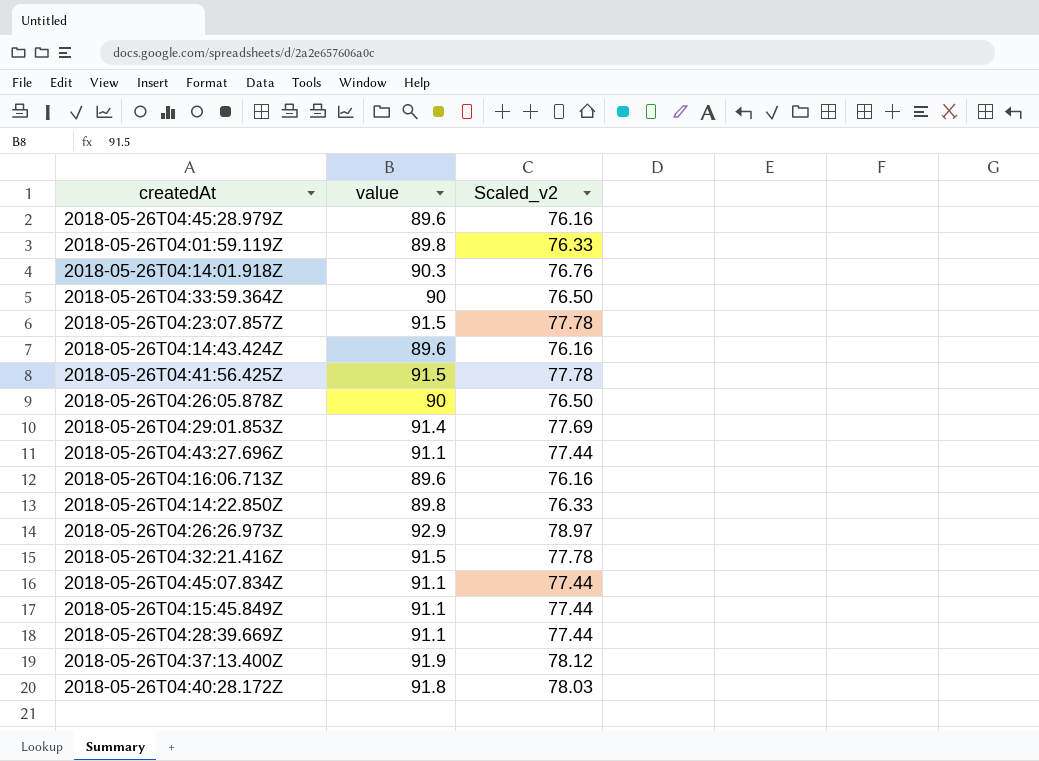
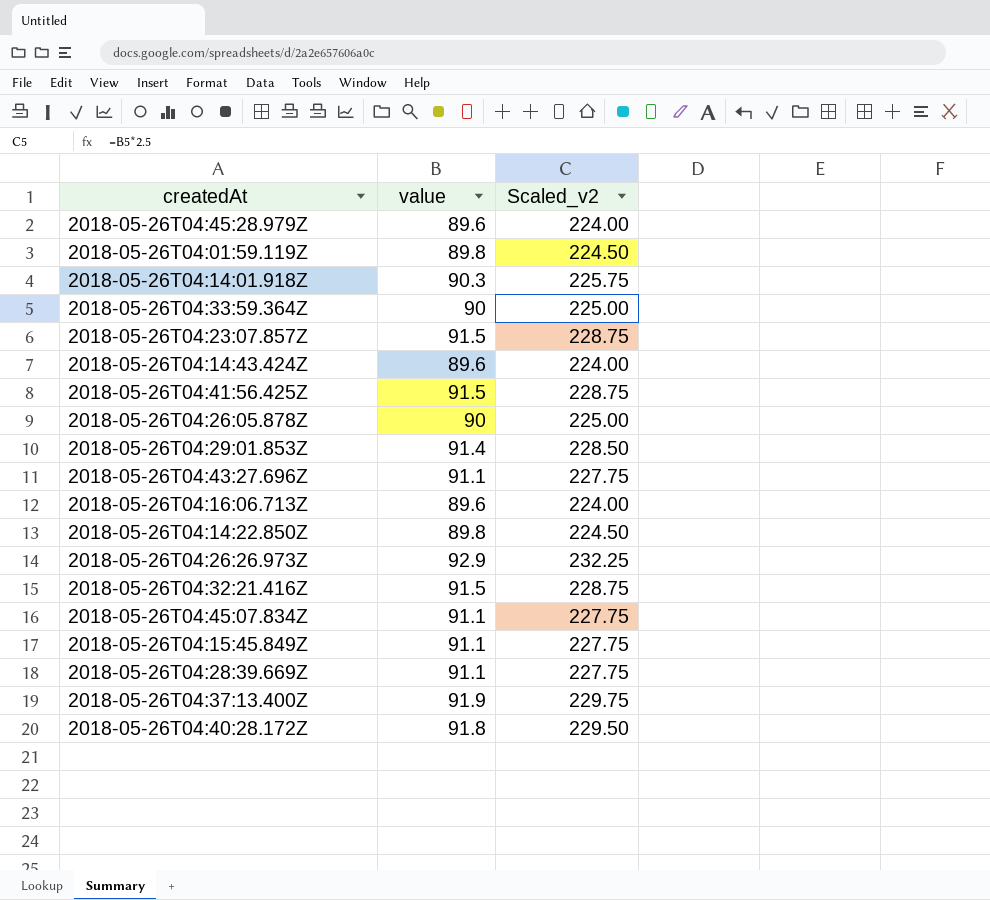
column Scaled_v2 | formula: [value] * 0.85 -> [value] * 2.5

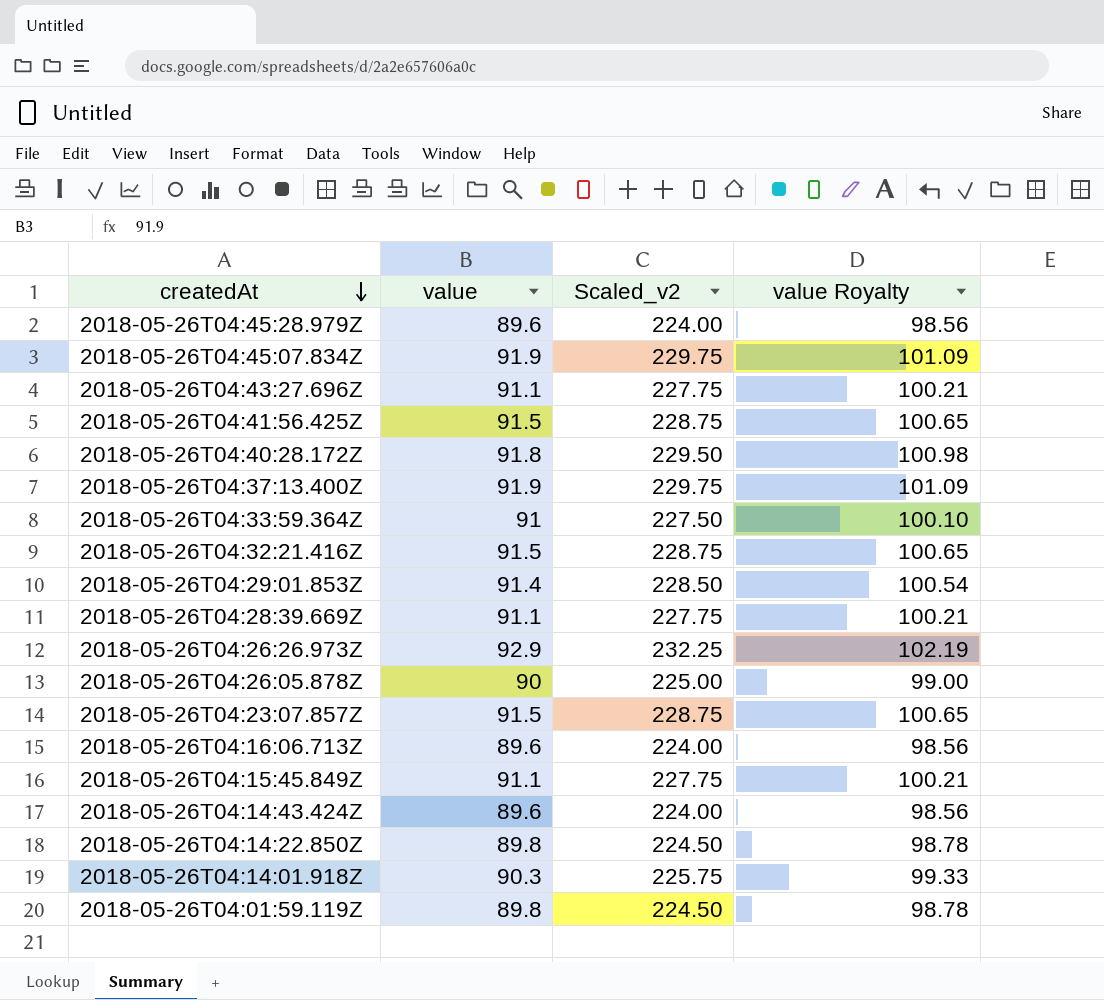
row order: none -> createdAt descending
column value Royalty | formula: none -> [value] * 1.1
2018-05-26T04:45:07.834Z | value: 91.1 -> 91.9
2018-05-26T04:45:07.834Z | Scaled_v2: 227.75 -> 229.75
2018-05-26T04:33:59.364Z | value: 90 -> 91
2018-05-26T04:33:59.364Z | Scaled_v2: 225.00 -> 227.50

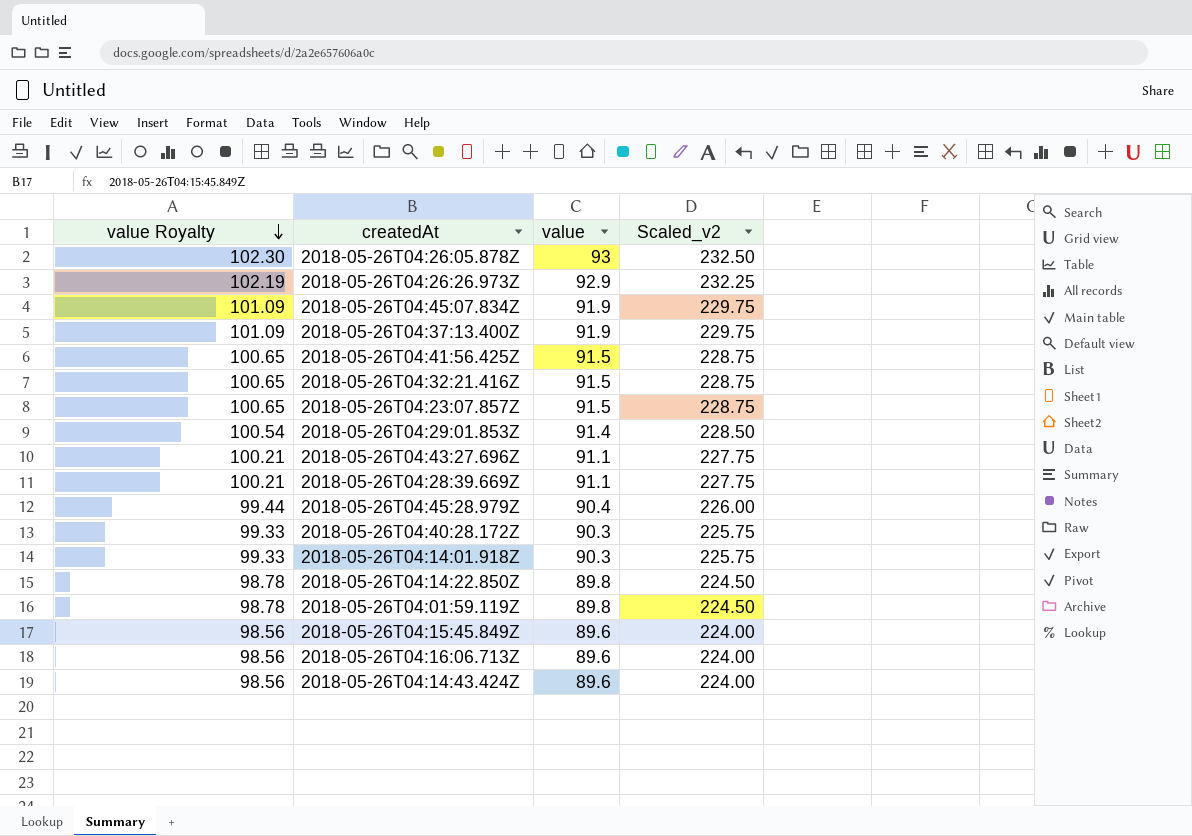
row order: createdAt descending -> value Royalty descending
column value Royalty | position: 4 -> 1
row 2018-05-26T04:33:59.364Z: 91 | 227.50 | 100.10 -> none
2018-05-26T04:26:05.878Z | value Royalty: 99.00 -> 102.30
2018-05-26T04:26:05.878Z | value: 90 -> 93
2018-05-26T04:26:05.878Z | Scaled_v2: 225.00 -> 232.50
2018-05-26T04:45:28.979Z | value Royalty: 98.56 -> 99.44
2018-05-26T04:45:28.979Z | value: 89.6 -> 90.4
2018-05-26T04:45:28.979Z | Scaled_v2: 224.00 -> 226.00
2018-05-26T04:40:28.172Z | value Royalty: 100.98 -> 99.33
2018-05-26T04:40:28.172Z | value: 91.8 -> 90.3
2018-05-26T04:40:28.172Z | Scaled_v2: 229.50 -> 225.75
2018-05-26T04:15:45.849Z | value Royalty: 100.21 -> 98.56
2018-05-26T04:15:45.849Z | value: 91.1 -> 89.6
2018-05-26T04:15:45.849Z | Scaled_v2: 227.75 -> 224.00

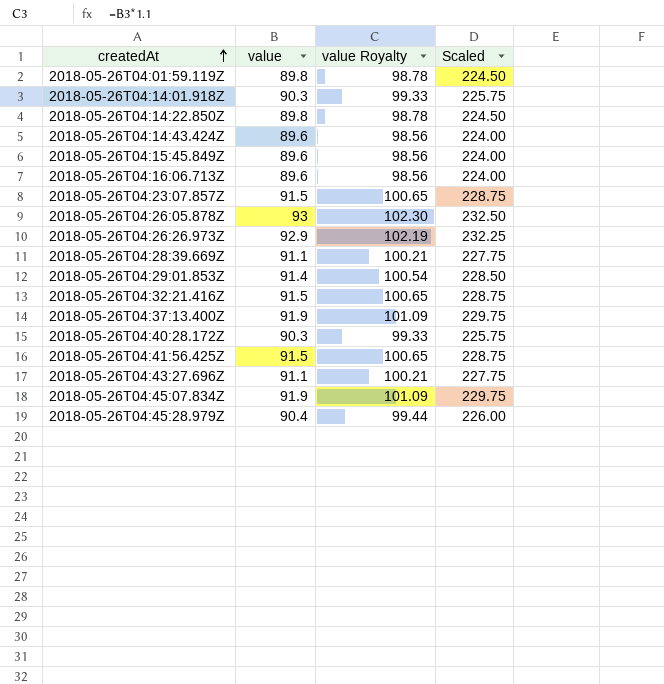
row order: value Royalty descending -> createdAt ascending
column value Royalty | position: 1 -> 3
column name: Scaled_v2 -> Scaled

